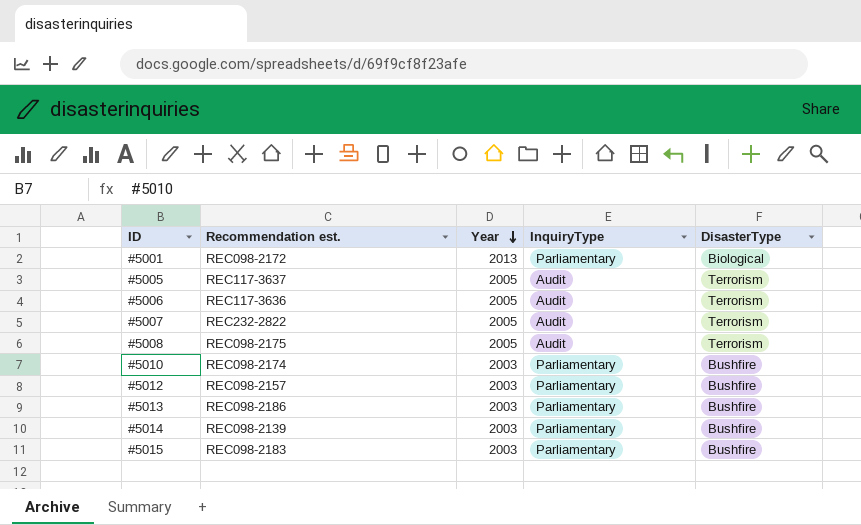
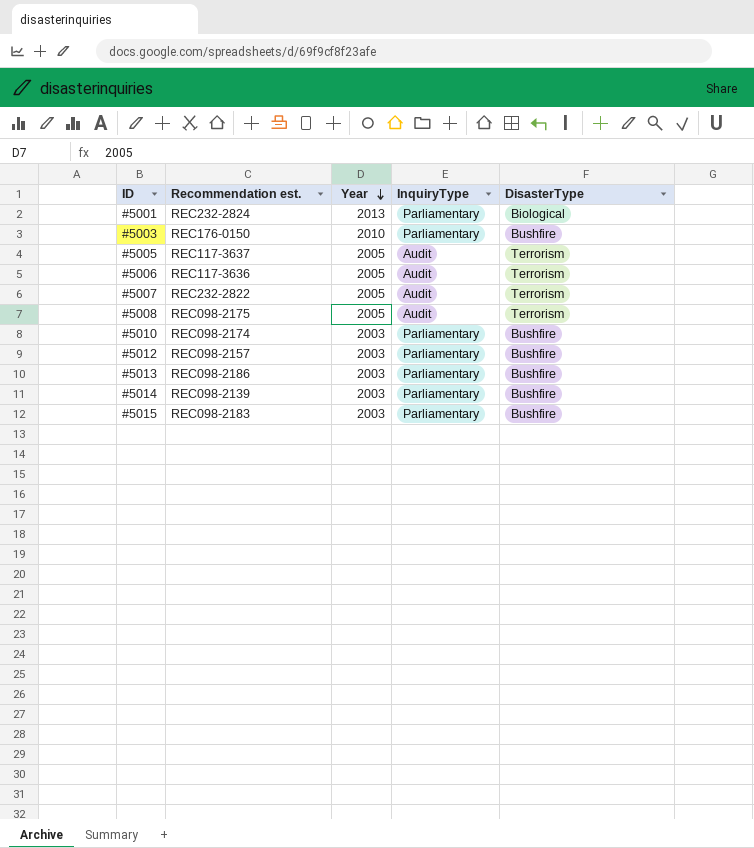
#5001 | Recommendation est.: REC098-2172 -> REC232-2824
row #5003: none -> REC176-0150 | 2010 | Parliamentary | Bushfire

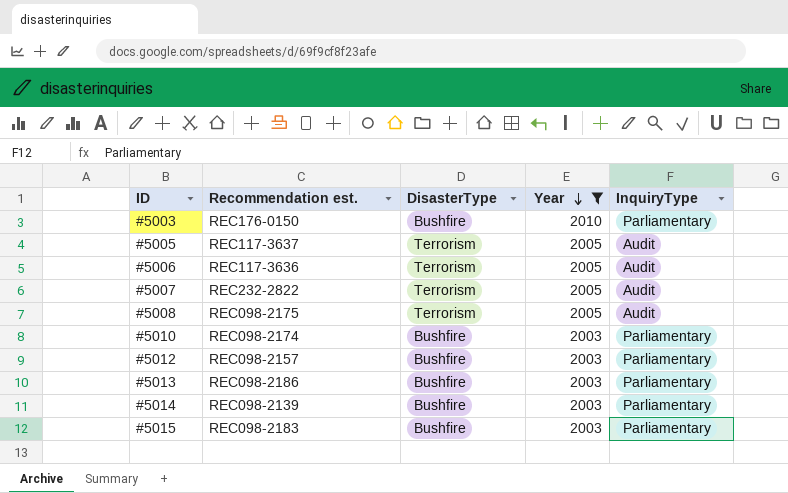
filter: none -> Year != 2013
column DisasterType | position: 5 -> 3

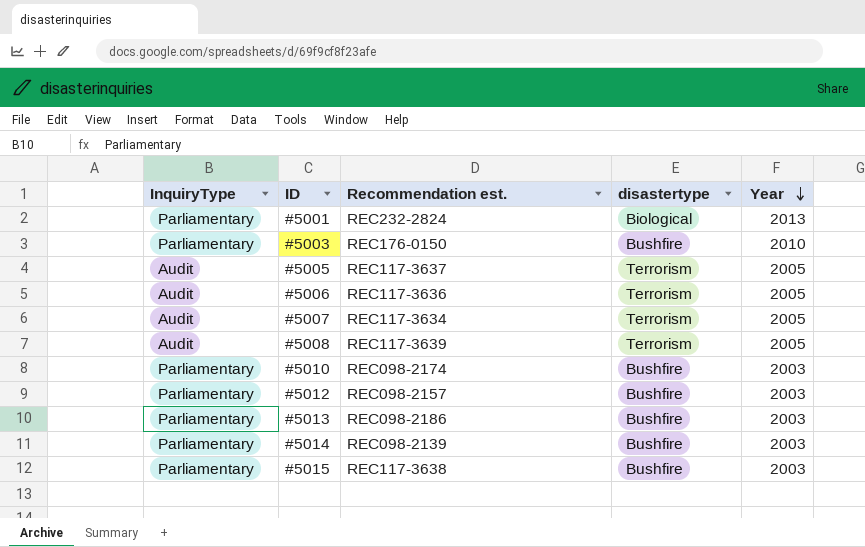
filter: Year != 2013 -> none
column InquiryType | position: 5 -> 1
column name: DisasterType -> disastertype
#5007 | Recommendation est.: REC232-2822 -> REC117-3634
#5008 | Recommendation est.: REC098-2175 -> REC117-3639
#5015 | Recommendation est.: REC098-2183 -> REC117-3638

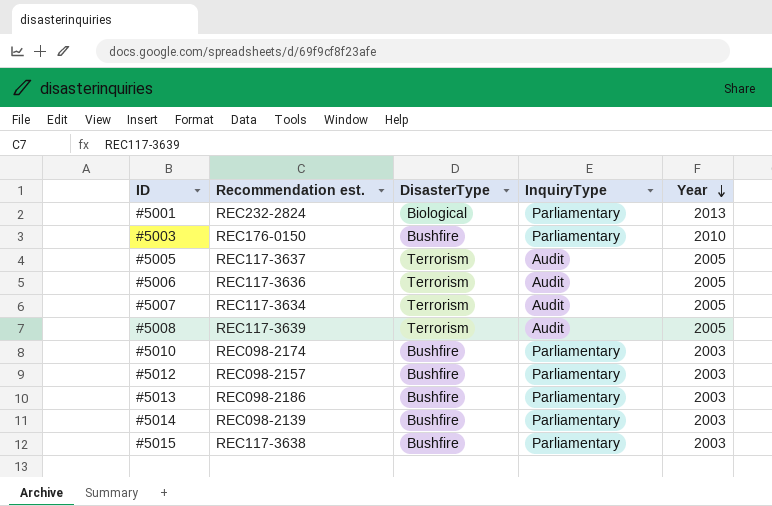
column name: disastertype -> DisasterType
column InquiryType | position: 1 -> 4

